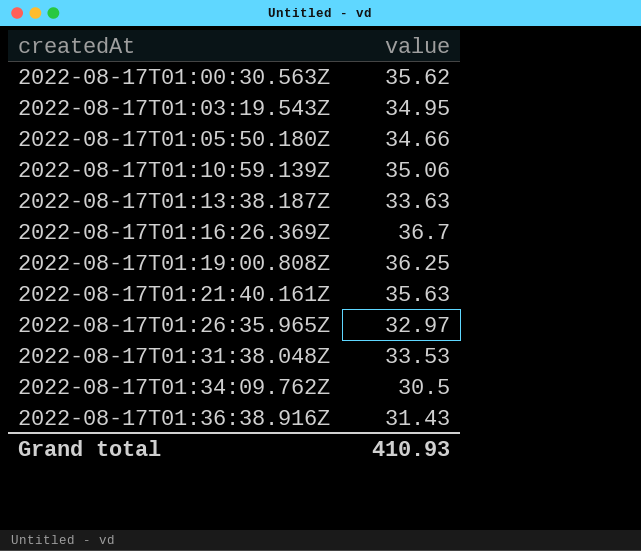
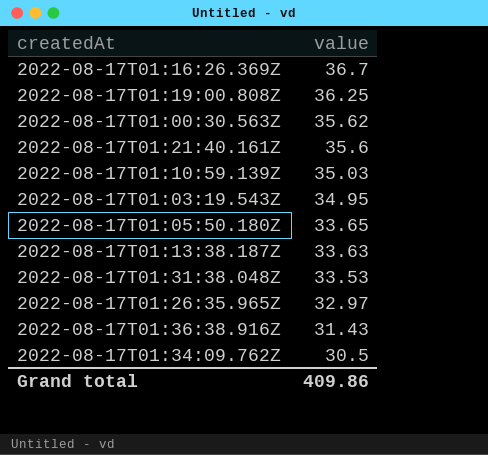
row order: createdAt ascending -> value descending
2022-08-17T01:21:40.161Z | value: 35.63 -> 35.6
2022-08-17T01:10:59.139Z | value: 35.06 -> 35.03
2022-08-17T01:05:50.180Z | value: 34.66 -> 33.65
Grand total | value: 410.93 -> 409.86

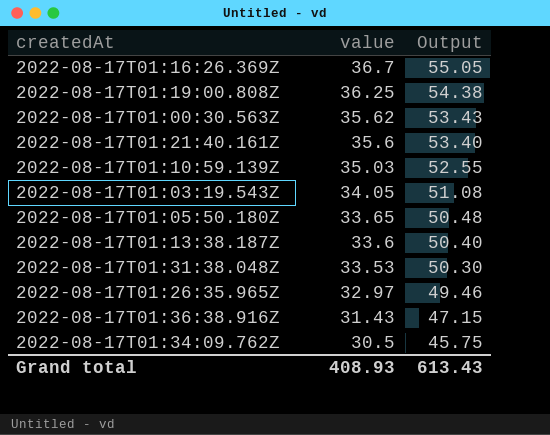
column Output | formula: none -> [value] * 1.5
2022-08-17T01:03:19.543Z | value: 34.95 -> 34.05
2022-08-17T01:13:38.187Z | value: 33.63 -> 33.6
Grand total | value: 409.86 -> 408.93

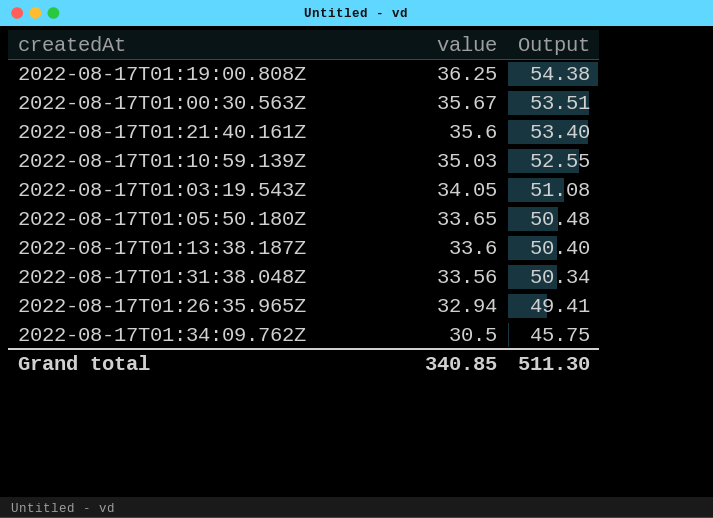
row 2022-08-17T01:16:26.369Z: 36.7 | 55.05 -> none
row 2022-08-17T01:36:38.916Z: 31.43 | 47.15 -> none
2022-08-17T01:00:30.563Z | value: 35.62 -> 35.67
2022-08-17T01:00:30.563Z | Output: 53.43 -> 53.51
2022-08-17T01:31:38.048Z | value: 33.53 -> 33.56
2022-08-17T01:31:38.048Z | Output: 50.30 -> 50.34
2022-08-17T01:26:35.965Z | value: 32.97 -> 32.94
2022-08-17T01:26:35.965Z | Output: 49.46 -> 49.41
Grand total | value: 408.93 -> 340.85
Grand total | Output: 613.43 -> 511.30

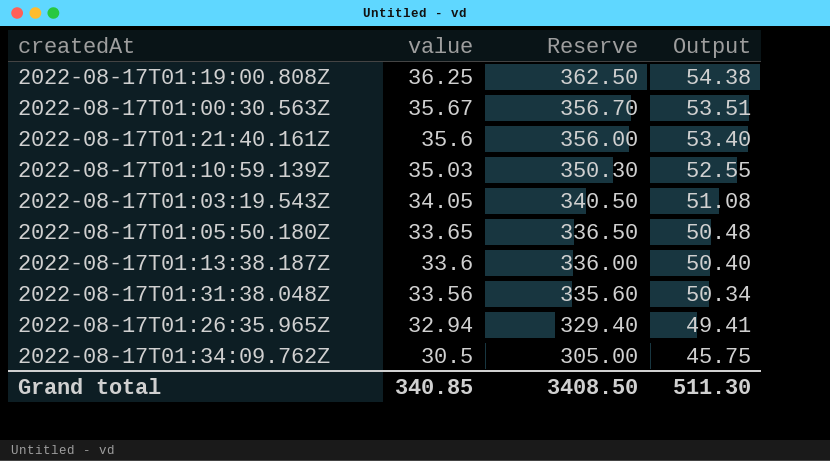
column Reserve | formula: none -> [value] * 10

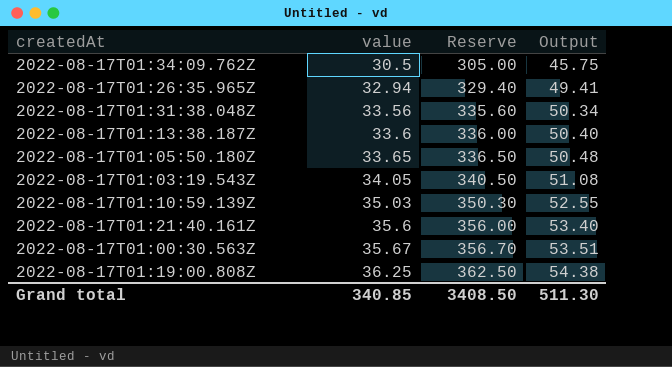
row order: value descending -> value ascending

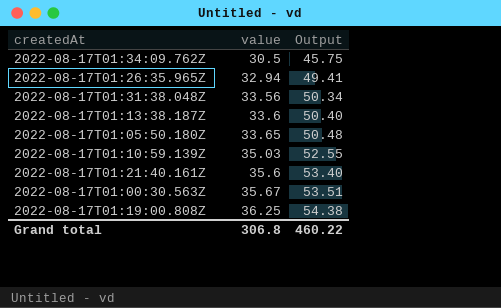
column Reserve | formula: [value] * 10 -> none
row 2022-08-17T01:03:19.543Z: 34.05 | 340.50 | 51.08 -> none
Grand total | value: 340.85 -> 306.8
Grand total | Output: 511.30 -> 460.22

